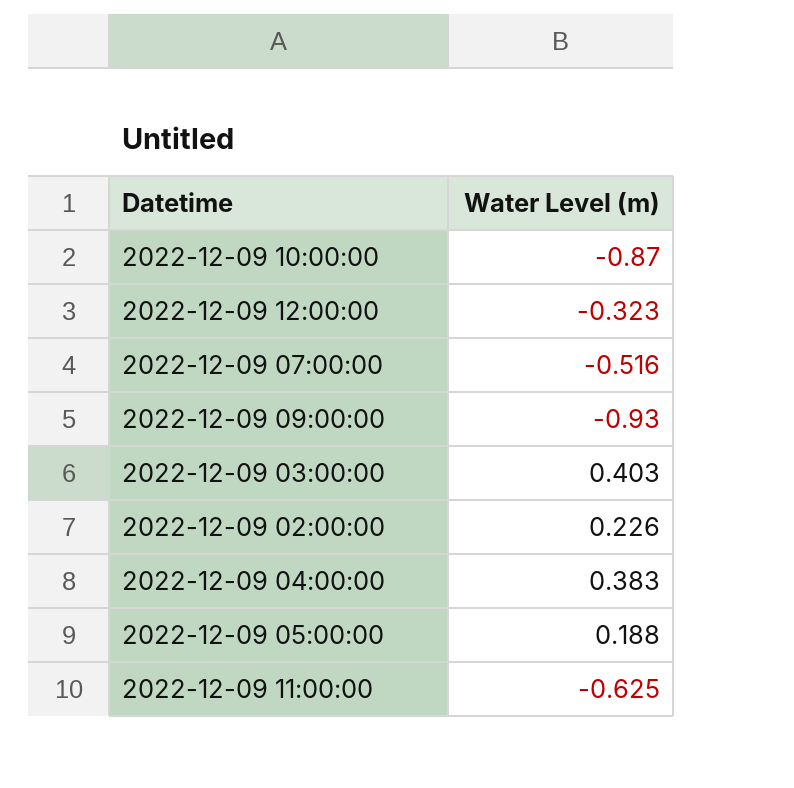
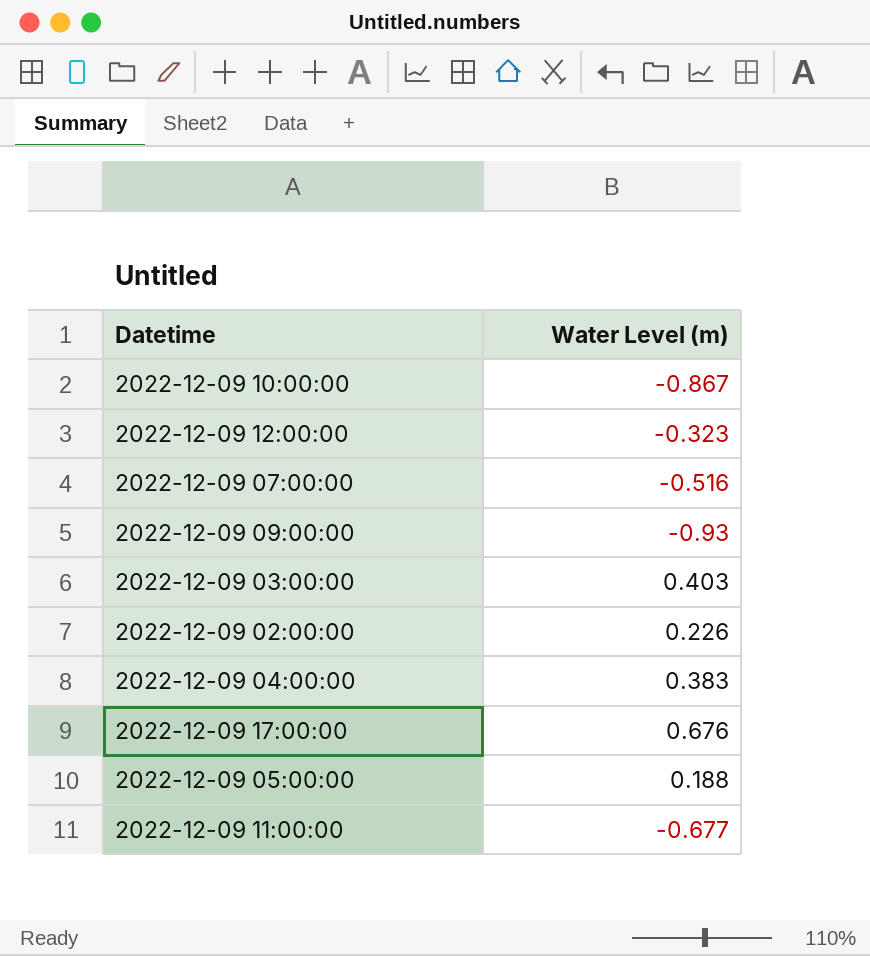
2022-12-09 10:00:00 | Water Level (m): -0.87 -> -0.867
row 2022-12-09 17:00:00: none -> 0.676
2022-12-09 11:00:00 | Water Level (m): -0.625 -> -0.677

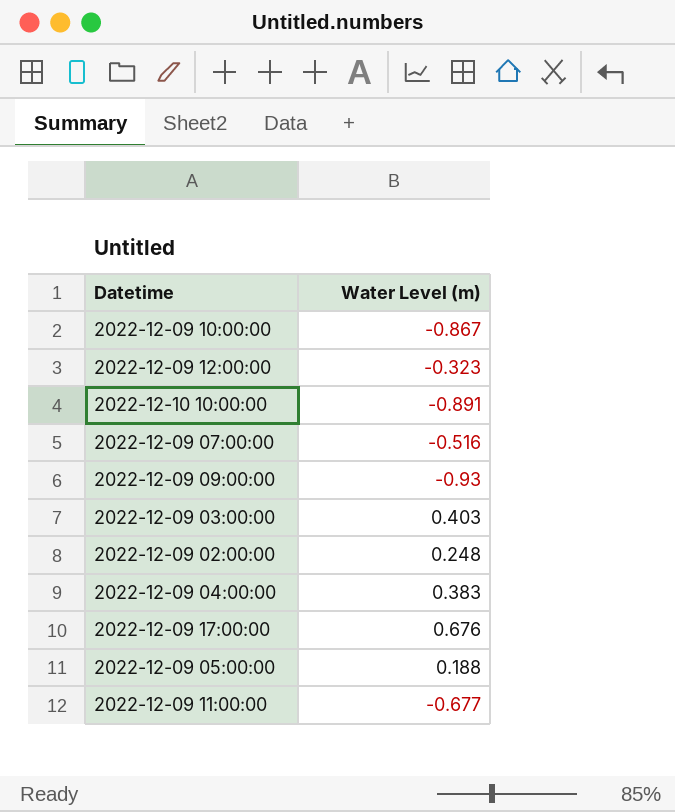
row 2022-12-10 10:00:00: none -> -0.891
2022-12-09 02:00:00 | Water Level (m): 0.226 -> 0.248

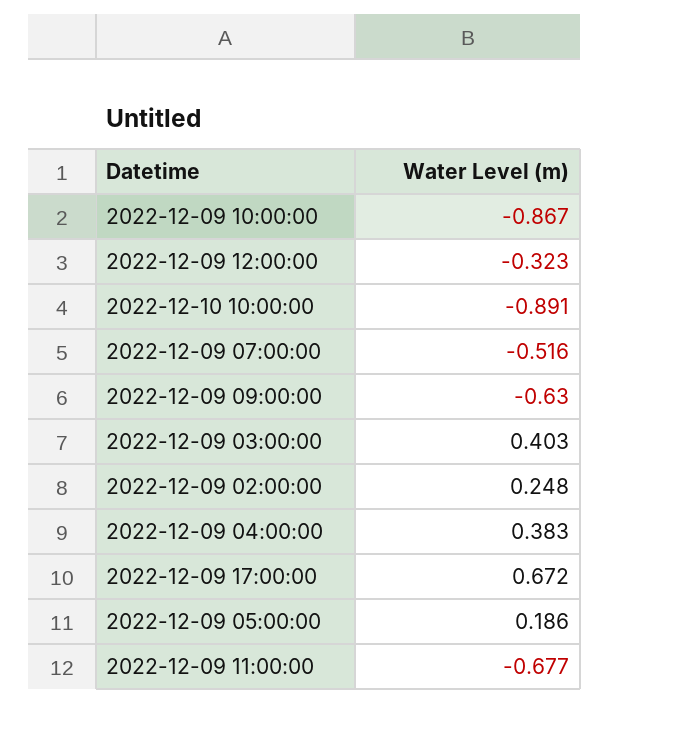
2022-12-09 09:00:00 | Water Level (m): -0.93 -> -0.63
2022-12-09 17:00:00 | Water Level (m): 0.676 -> 0.672
2022-12-09 05:00:00 | Water Level (m): 0.188 -> 0.186

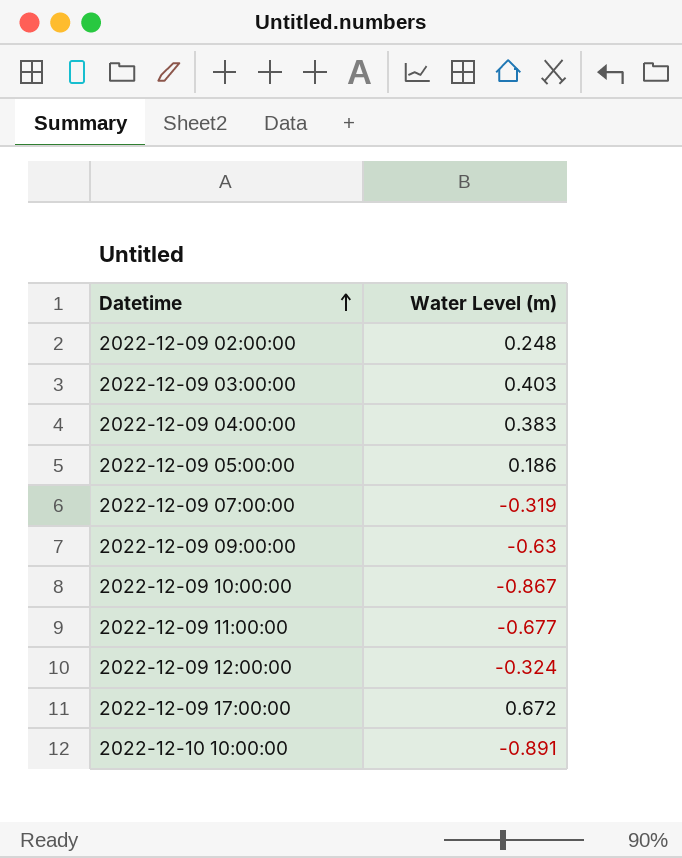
row order: none -> Datetime ascending
2022-12-09 07:00:00 | Water Level (m): -0.516 -> -0.319
2022-12-09 12:00:00 | Water Level (m): -0.323 -> -0.324

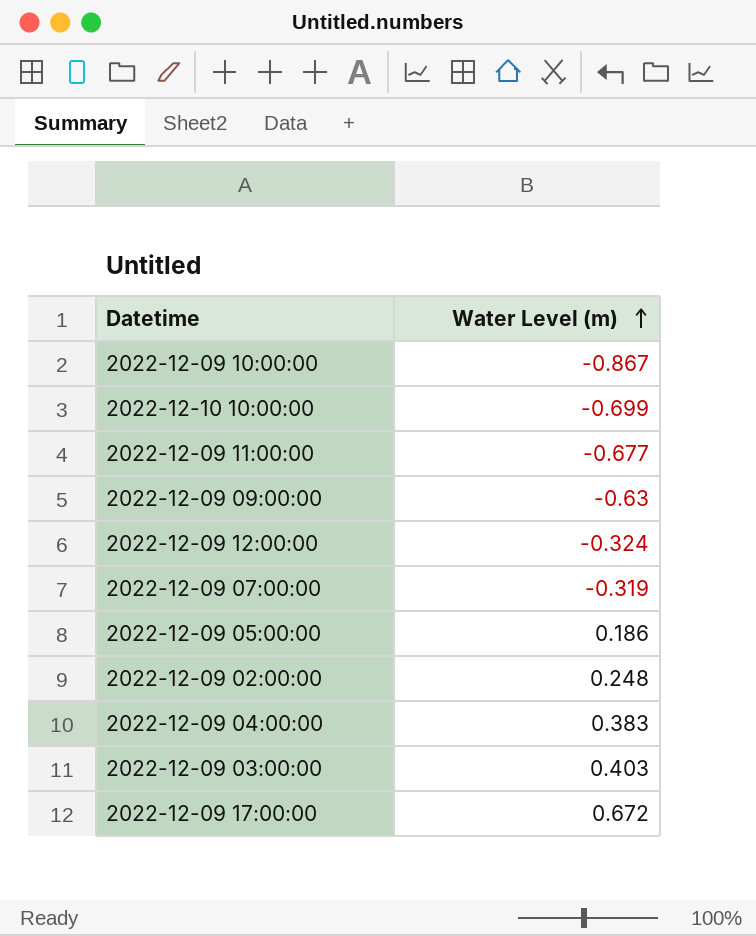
row order: Datetime ascending -> Water Level (m) ascending
2022-12-10 10:00:00 | Water Level (m): -0.891 -> -0.699

